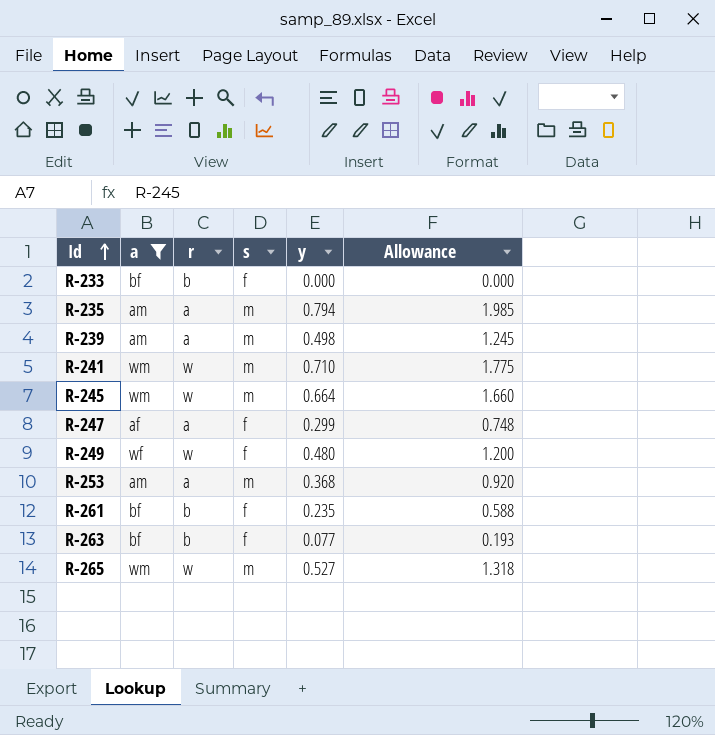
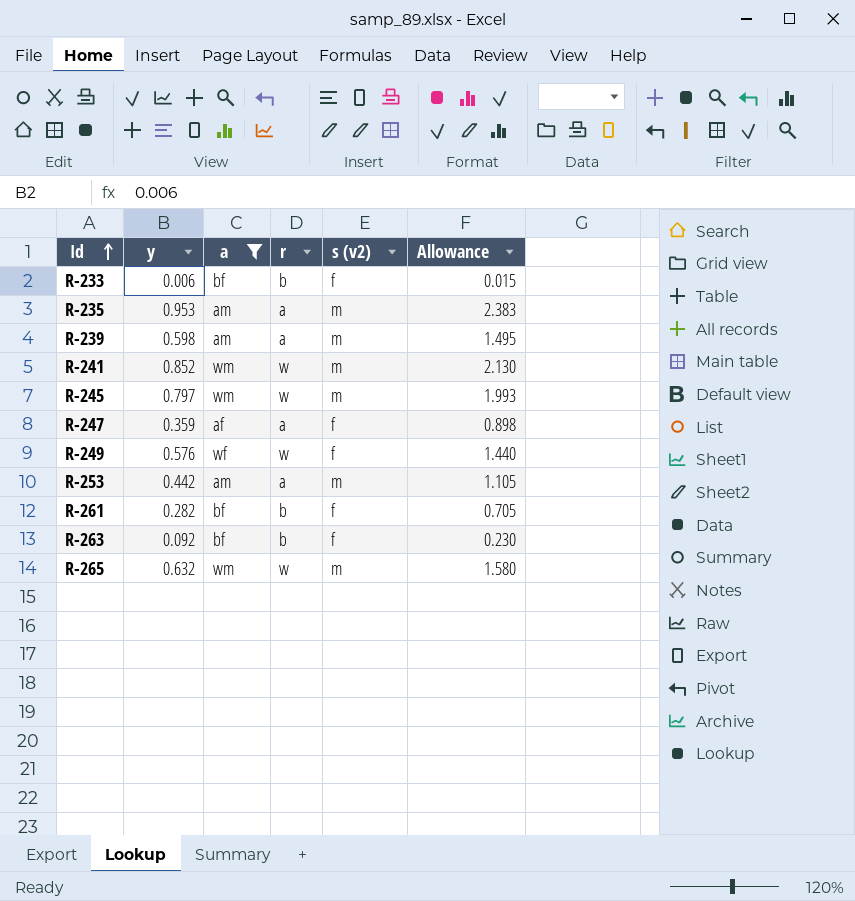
column y | position: 5 -> 2
column name: s -> s (v2)
R-233 | y: 0.000 -> 0.006
R-233 | Allowance: 0.000 -> 0.015
R-235 | y: 0.794 -> 0.953
R-235 | Allowance: 1.985 -> 2.383
R-239 | y: 0.498 -> 0.598
R-239 | Allowance: 1.245 -> 1.495
R-241 | y: 0.710 -> 0.852
R-241 | Allowance: 1.775 -> 2.130
R-245 | y: 0.664 -> 0.797
R-245 | Allowance: 1.660 -> 1.993
R-247 | y: 0.299 -> 0.359
R-247 | Allowance: 0.748 -> 0.898
R-249 | y: 0.480 -> 0.576
R-249 | Allowance: 1.200 -> 1.440
R-253 | y: 0.368 -> 0.442
R-253 | Allowance: 0.920 -> 1.105
R-261 | y: 0.235 -> 0.282
R-261 | Allowance: 0.588 -> 0.705
R-263 | y: 0.077 -> 0.092
R-263 | Allowance: 0.193 -> 0.230
R-265 | y: 0.527 -> 0.632
R-265 | Allowance: 1.318 -> 1.580

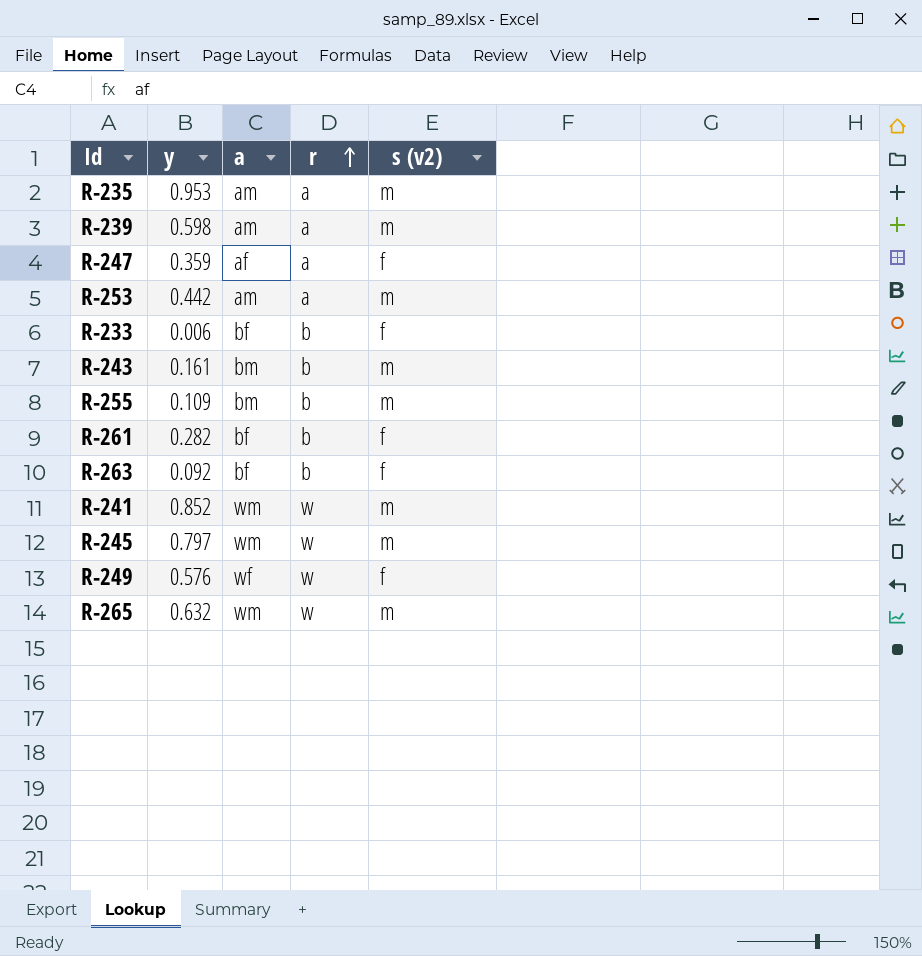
filter: a != bm -> none
row order: Id ascending -> r ascending
column Allowance | formula: [y] * 2.5 -> none

